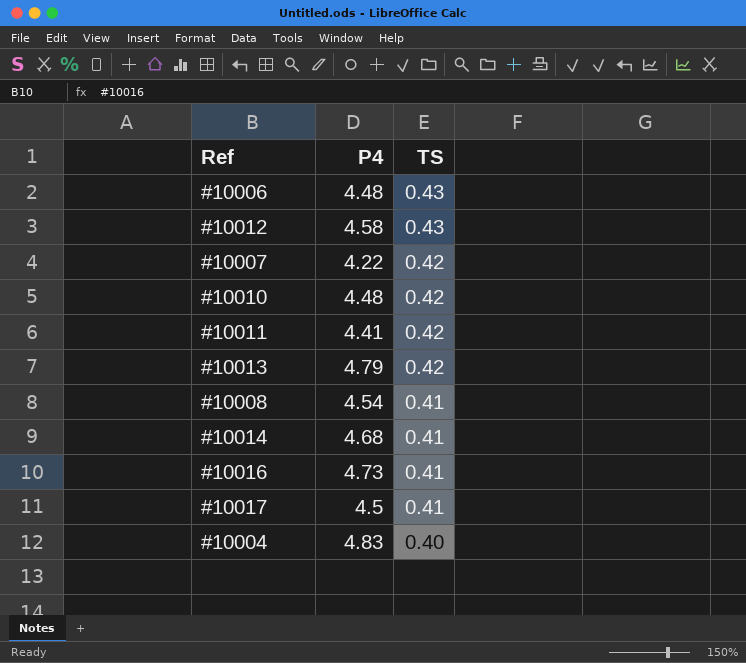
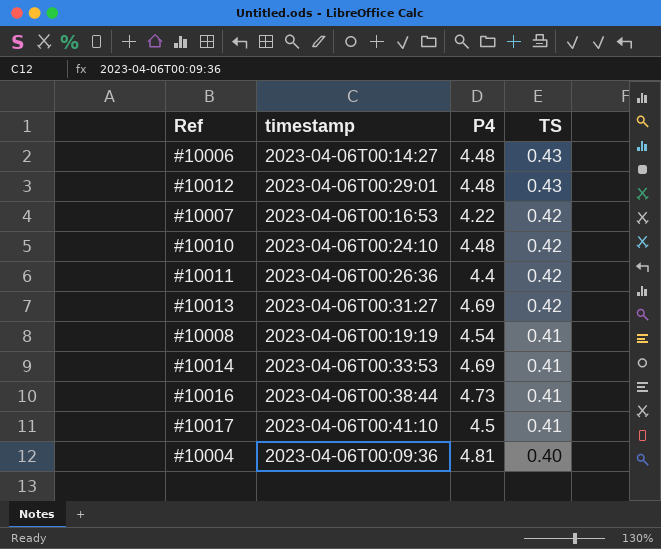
column timestamp | position: none -> 2
#10012 | P4: 4.58 -> 4.48
#10011 | P4: 4.41 -> 4.4
#10013 | P4: 4.79 -> 4.69
#10014 | P4: 4.68 -> 4.69
#10004 | P4: 4.83 -> 4.81

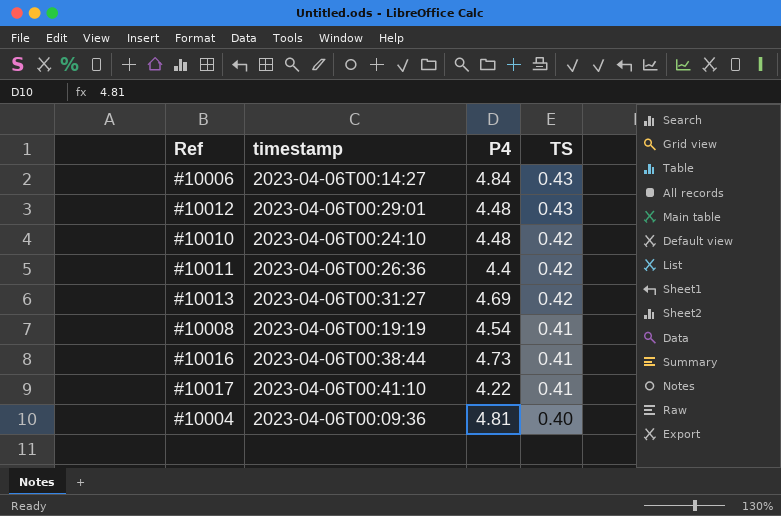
row #10007: 2023-04-06T00:16:53 | 4.22 | 0.42 -> none
row #10014: 2023-04-06T00:33:53 | 4.69 | 0.41 -> none
#10006 | P4: 4.48 -> 4.84
#10017 | P4: 4.5 -> 4.22

